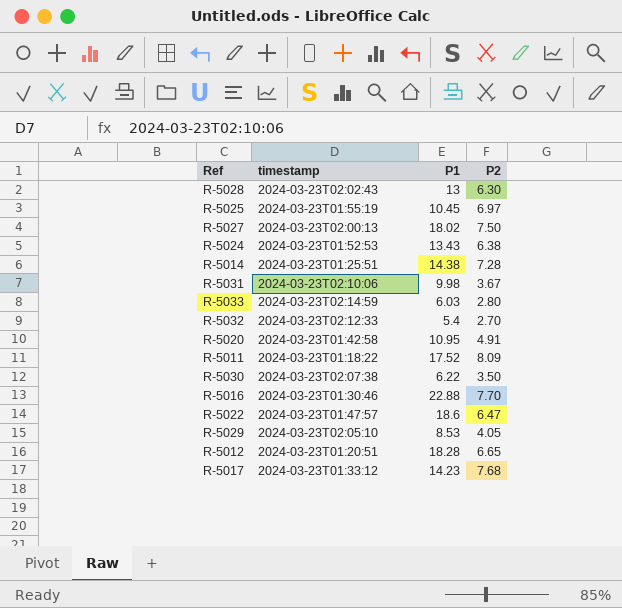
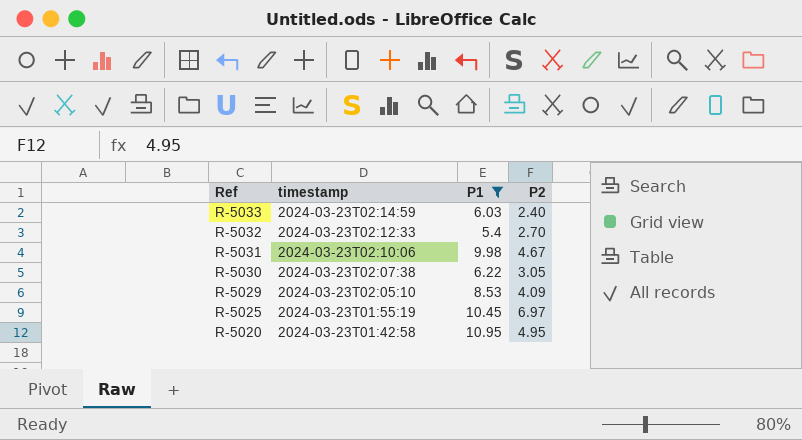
filter: none -> P1 <= 10.95
row order: none -> Ref descending
R-5033 | P2: 2.80 -> 2.40
R-5031 | P2: 3.67 -> 4.67
R-5030 | P2: 3.50 -> 3.05
R-5029 | P2: 4.05 -> 4.09
R-5020 | P2: 4.91 -> 4.95

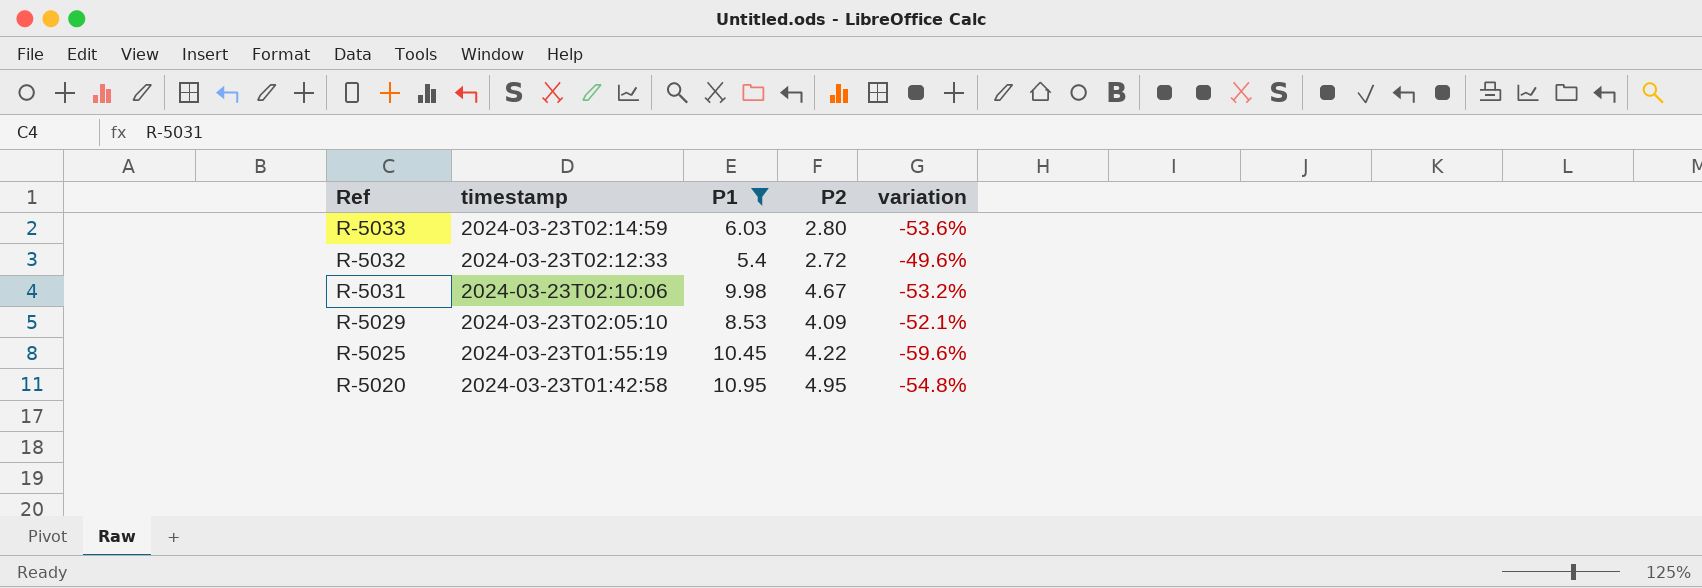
column variation | formula: none -> ([P2] - [P1]) / [P1]
row R-5030: 2024-03-23T02:07:38 | 6.22 | 3.05 -> none
R-5033 | P2: 2.40 -> 2.80
R-5032 | P2: 2.70 -> 2.72
R-5025 | P2: 6.97 -> 4.22

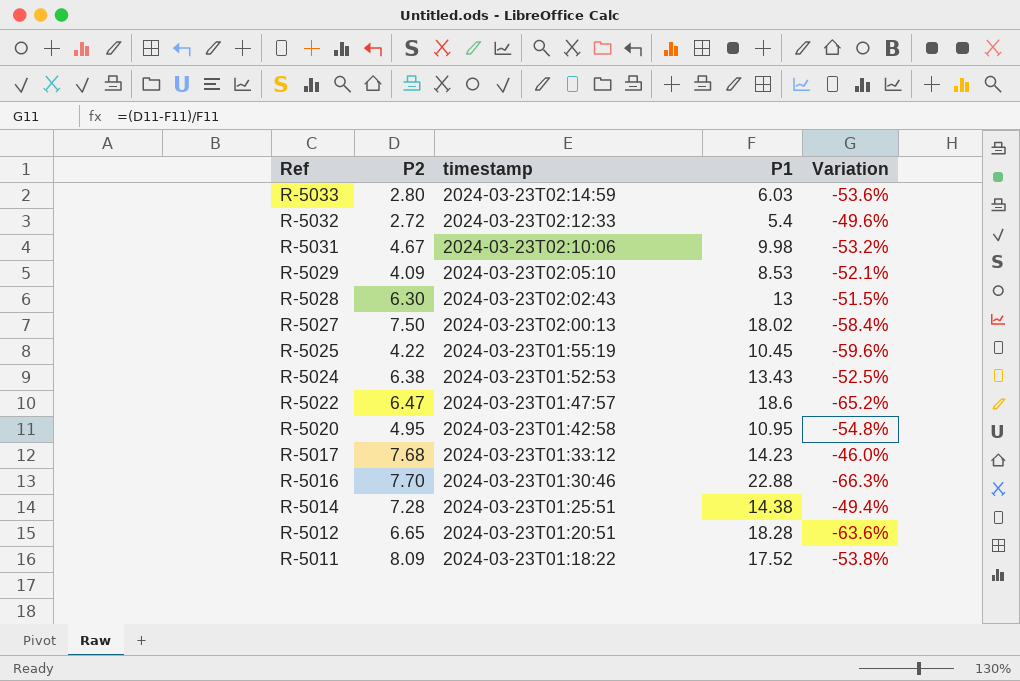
filter: P1 <= 10.95 -> none
column P2 | position: 4 -> 2
column name: variation -> Variation

